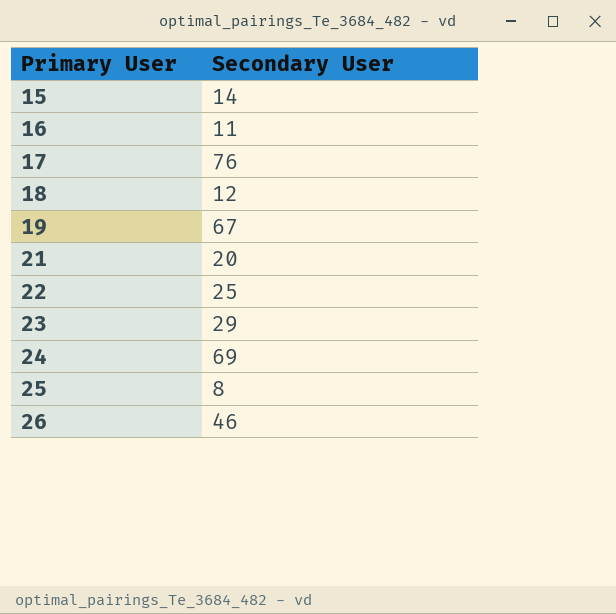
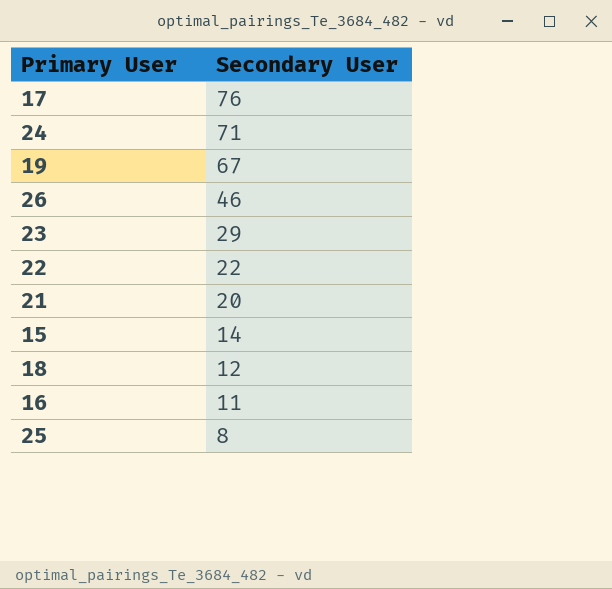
row order: Primary User ascending -> Secondary User descending
24 | Secondary User: 69 -> 71
22 | Secondary User: 25 -> 22

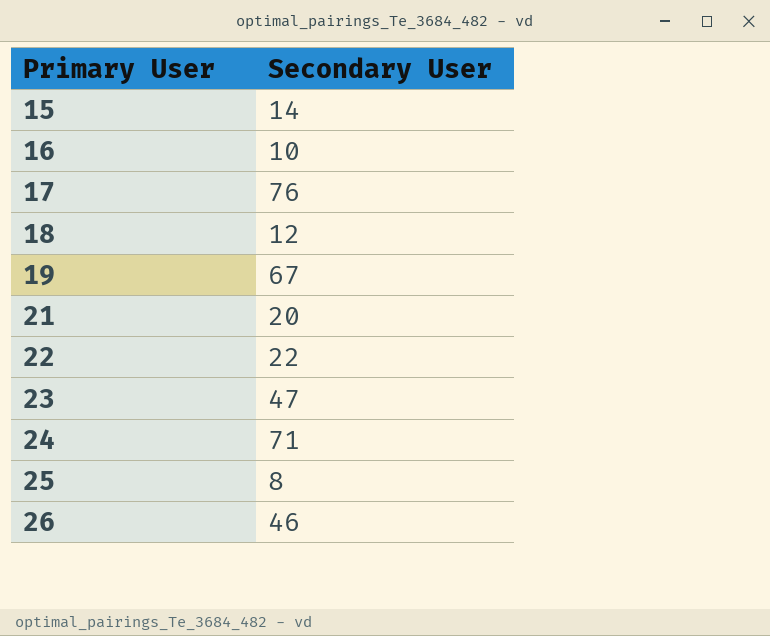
row order: Secondary User descending -> Primary User ascending
16 | Secondary User: 11 -> 10
23 | Secondary User: 29 -> 47

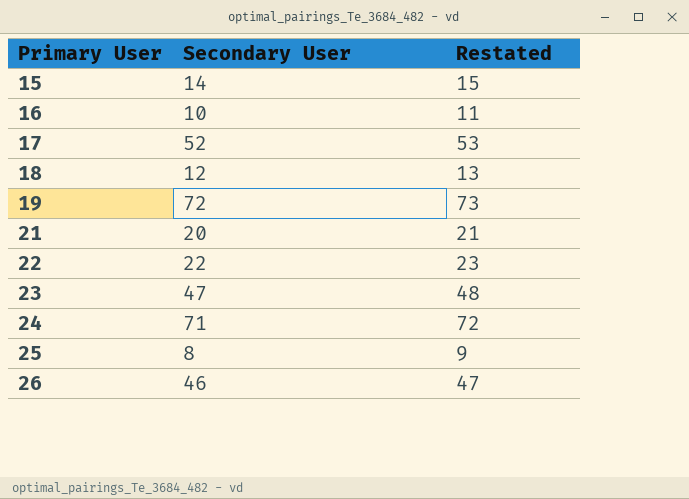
column Restated | formula: none -> [Secondary User] + 1
17 | Secondary User: 76 -> 52
19 | Secondary User: 67 -> 72

